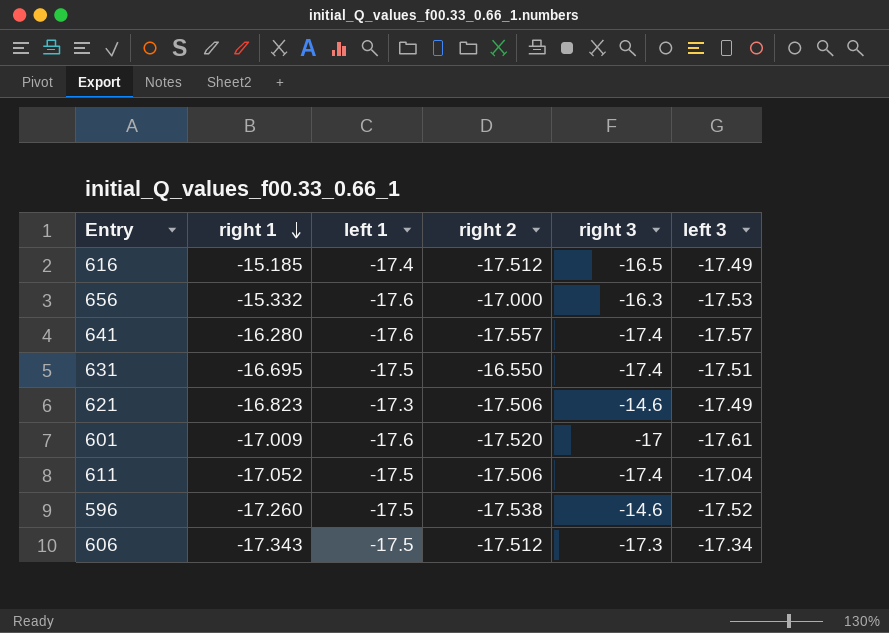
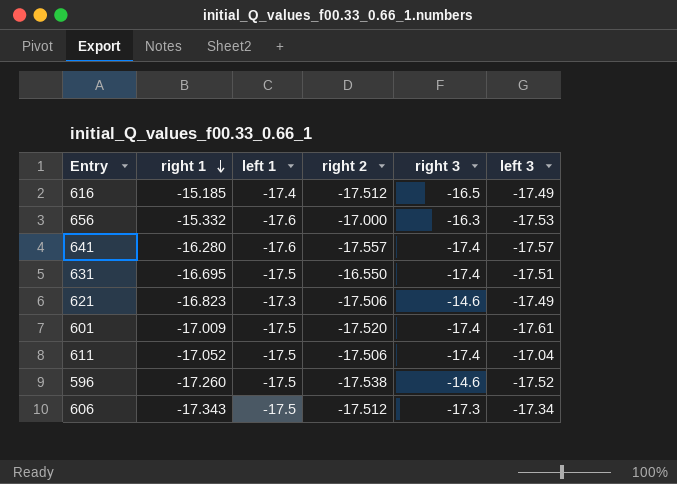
601 | left 1: -17.6 -> -17.5
601 | right 3: -17 -> -17.4

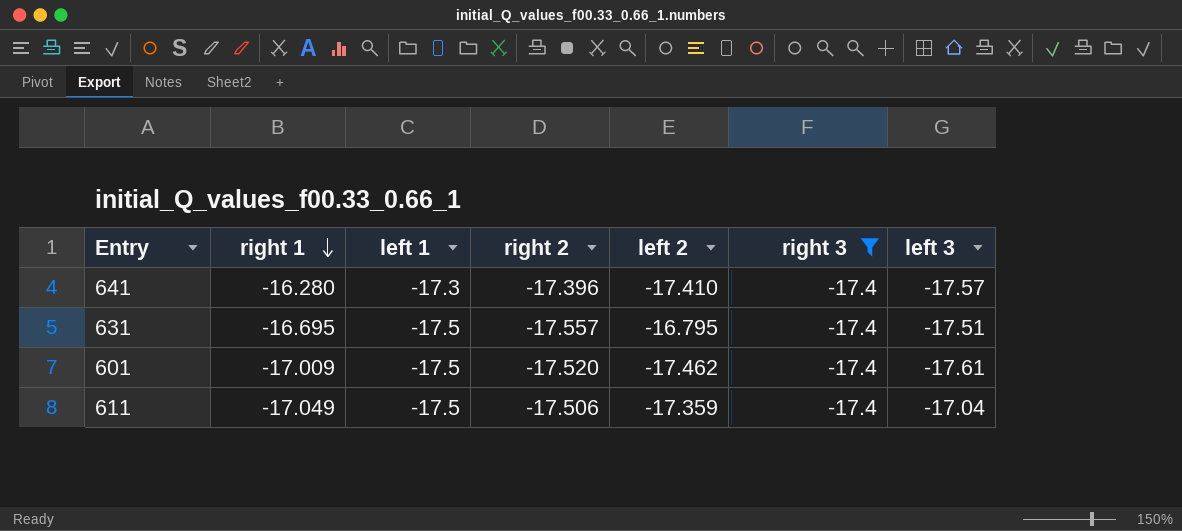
filter: none -> right 3 = -17.4
column left 2 | position: none -> 5
641 | left 1: -17.6 -> -17.3
641 | right 2: -17.557 -> -17.396
631 | right 2: -16.550 -> -17.557
611 | right 1: -17.052 -> -17.049

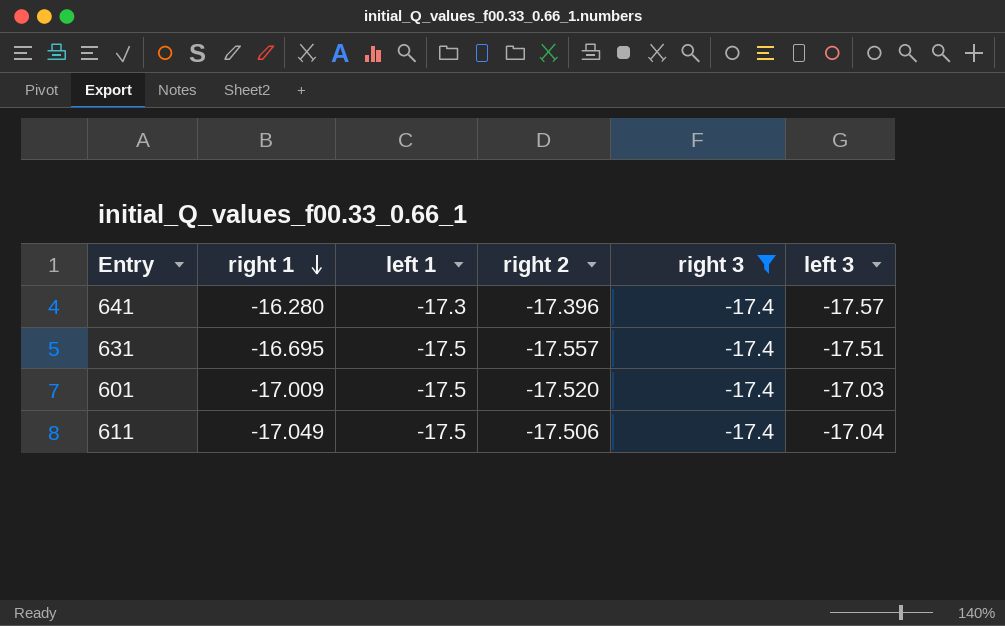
column left 2 | position: 5 -> none
601 | left 3: -17.61 -> -17.03

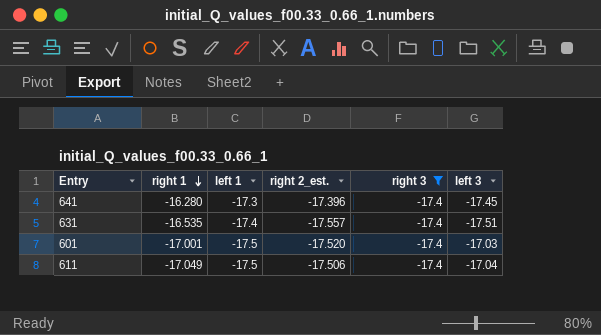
column name: right 2 -> right 2_est.
641 | left 3: -17.57 -> -17.45
631 | right 1: -16.695 -> -16.535
631 | left 1: -17.5 -> -17.4
601 | right 1: -17.009 -> -17.001

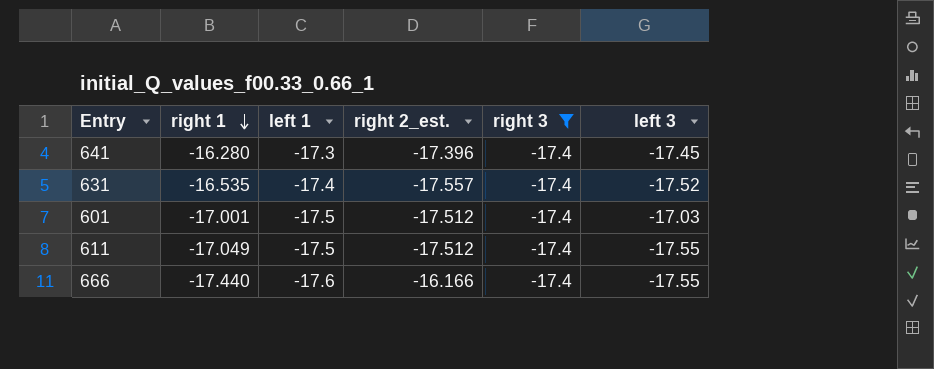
631 | left 3: -17.51 -> -17.52
601 | right 2_est.: -17.520 -> -17.512
611 | right 2_est.: -17.506 -> -17.512
611 | left 3: -17.04 -> -17.55
row 666: none -> -17.440 | -17.6 | -16.166 | -17.4 | -17.55

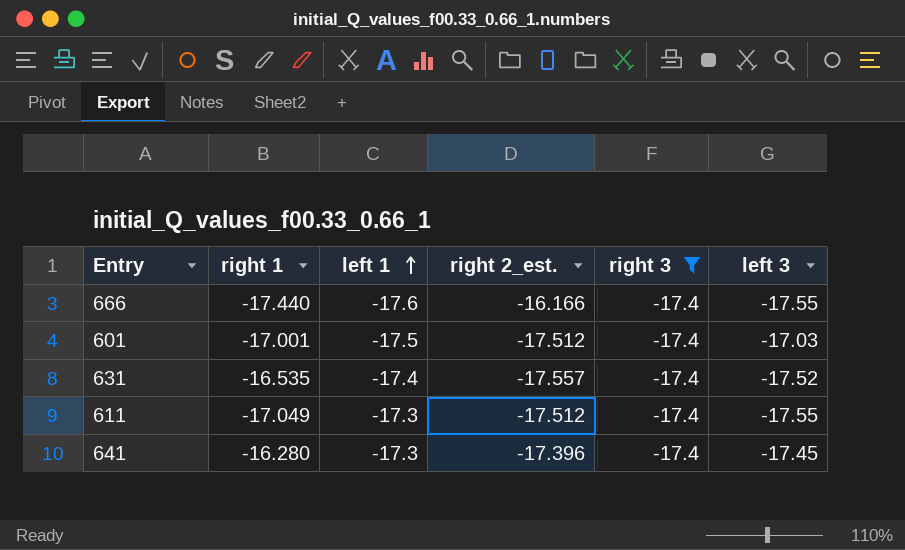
row order: right 1 descending -> left 1 ascending
611 | left 1: -17.5 -> -17.3

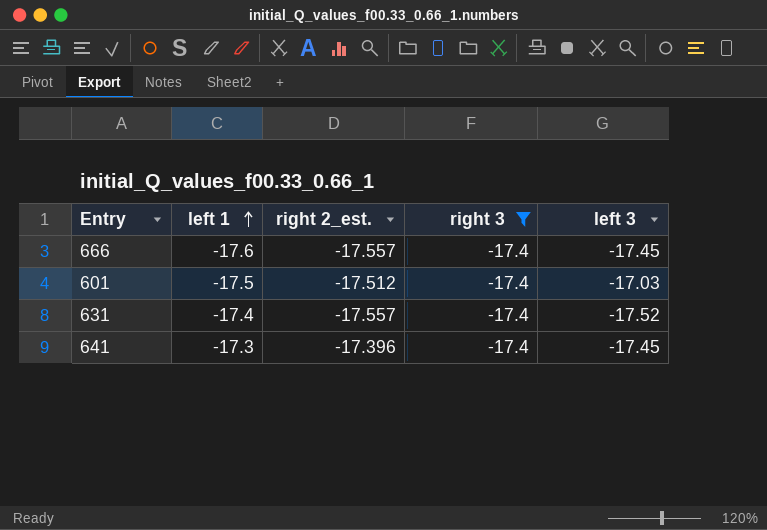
column right 1 | position: 2 -> none
row 611: -17.049 | -17.3 | -17.512 | -17.4 | -17.55 -> none
666 | right 2_est.: -16.166 -> -17.557
666 | left 3: -17.55 -> -17.45

